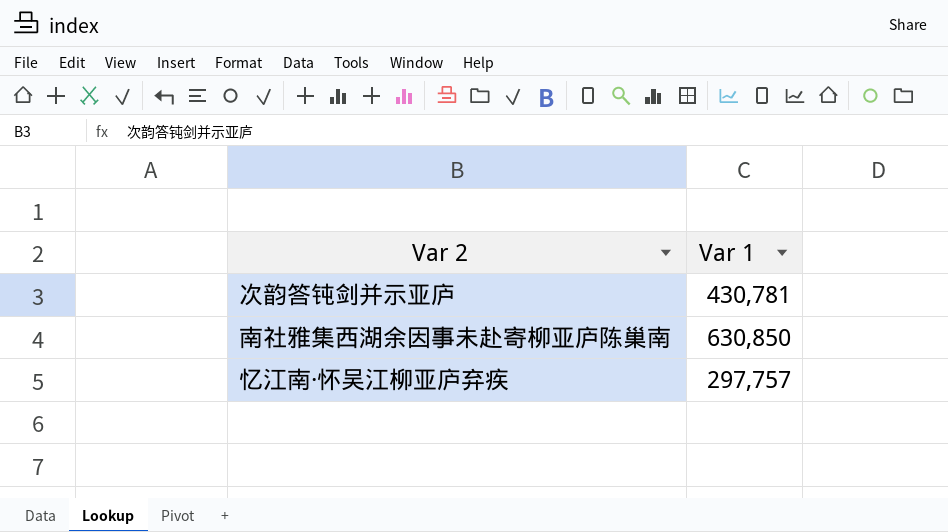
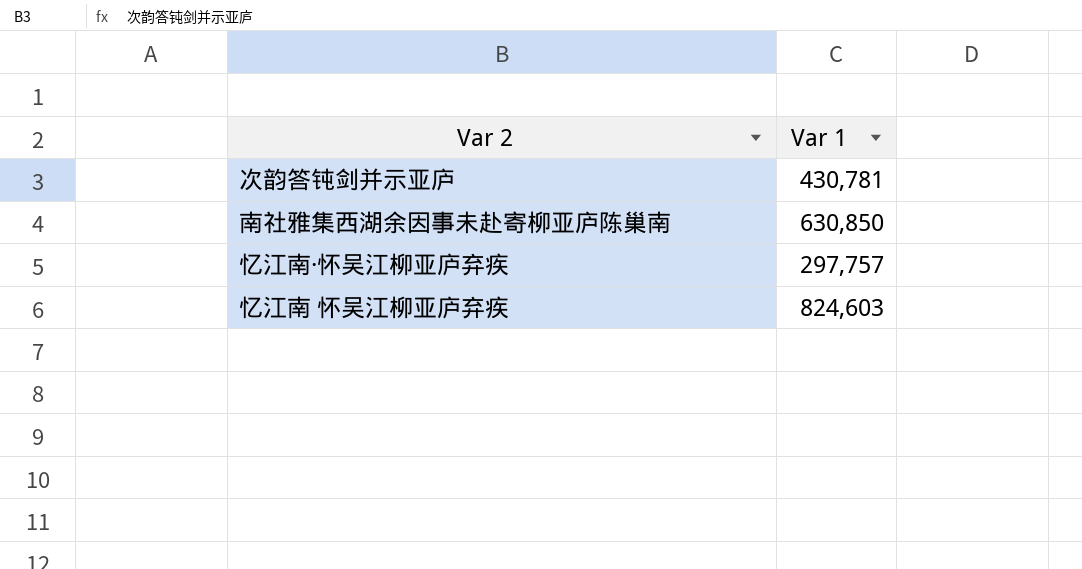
row 忆江南 怀吴江柳亚庐弃疾: none -> 824,603

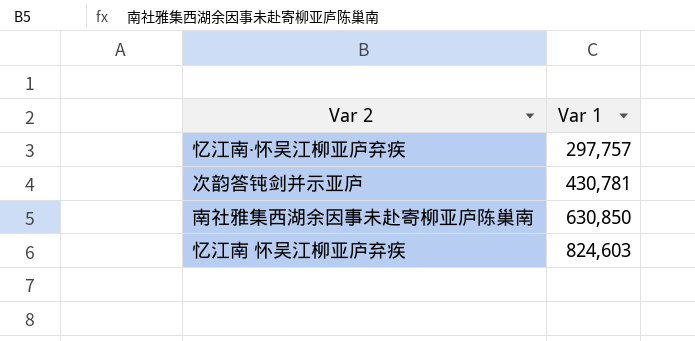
row order: none -> Var 1 ascending

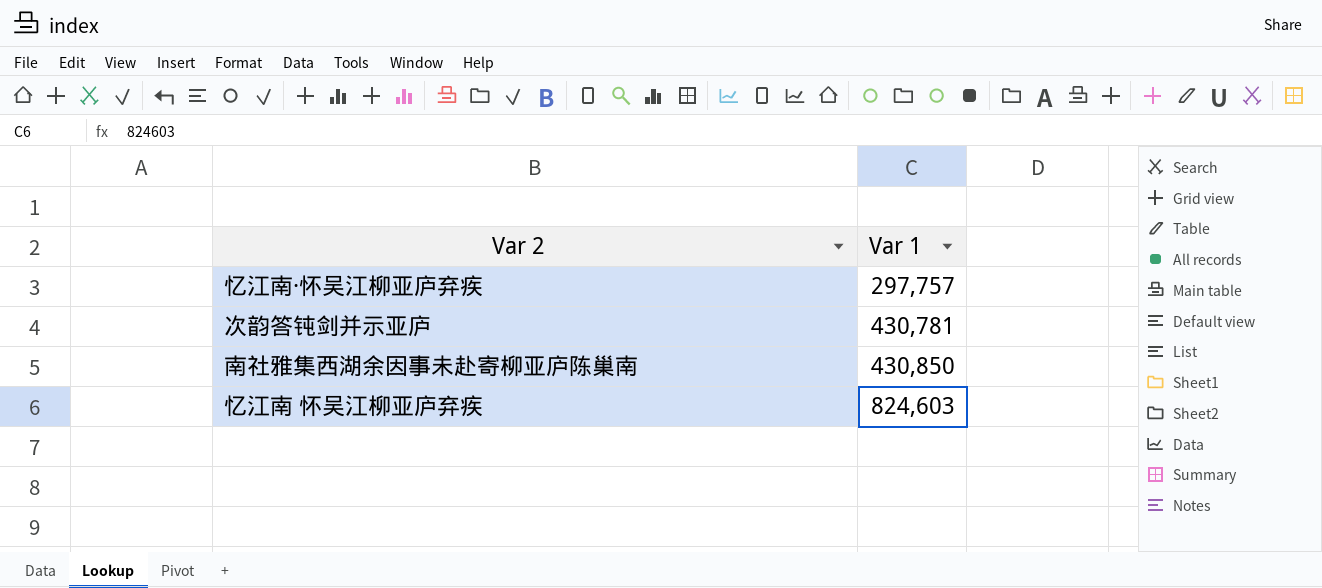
南社雅集西湖余因事未赴寄柳亚庐陈巢南 | Var 1: 630,850 -> 430,850

